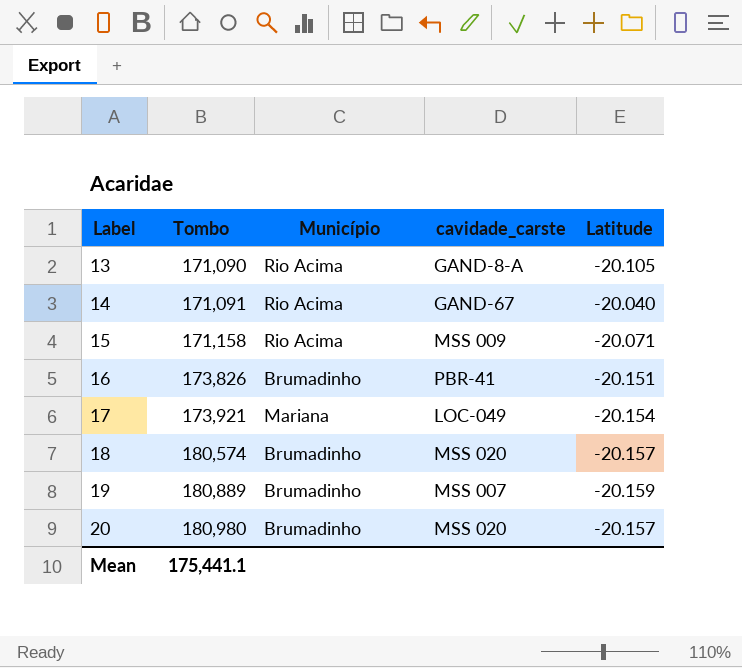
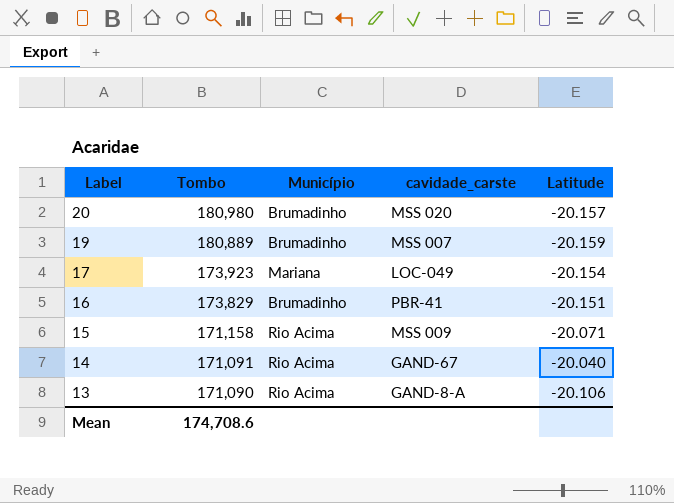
row order: Label ascending -> Label descending
row 18: 180,574 | Brumadinho | MSS 020 | -20.157 -> none
17 | Tombo: 173,921 -> 173,923
16 | Tombo: 173,826 -> 173,829
13 | Latitude: -20.105 -> -20.106
Mean | Tombo: 175,441.1 -> 174,708.6

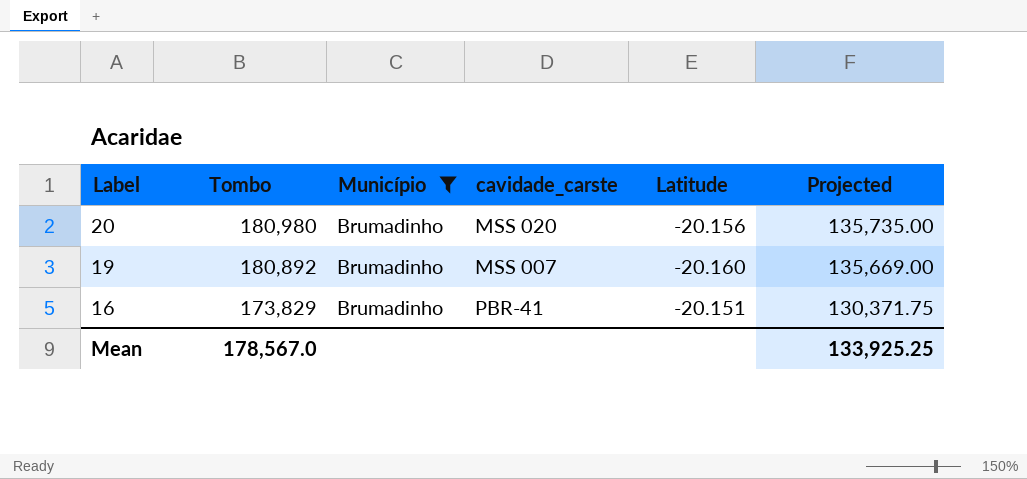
filter: none -> Município = Brumadinho
column Projected | formula: none -> [Tombo] * 0.75
20 | Latitude: -20.157 -> -20.156
19 | Tombo: 180,889 -> 180,892
19 | Latitude: -20.159 -> -20.160
Mean | Tombo: 174,708.6 -> 178,567.0

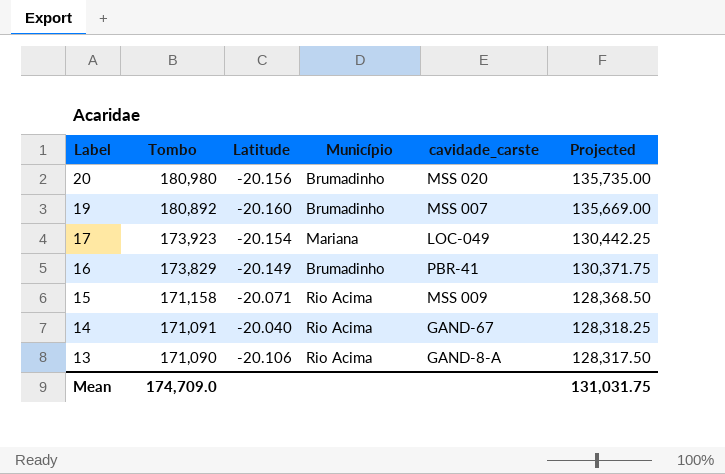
filter: Município = Brumadinho -> none
column Latitude | position: 5 -> 3
16 | Latitude: -20.151 -> -20.149
Mean | Tombo: 178,567.0 -> 174,709.0
Mean | Projected: 133,925.25 -> 131,031.75

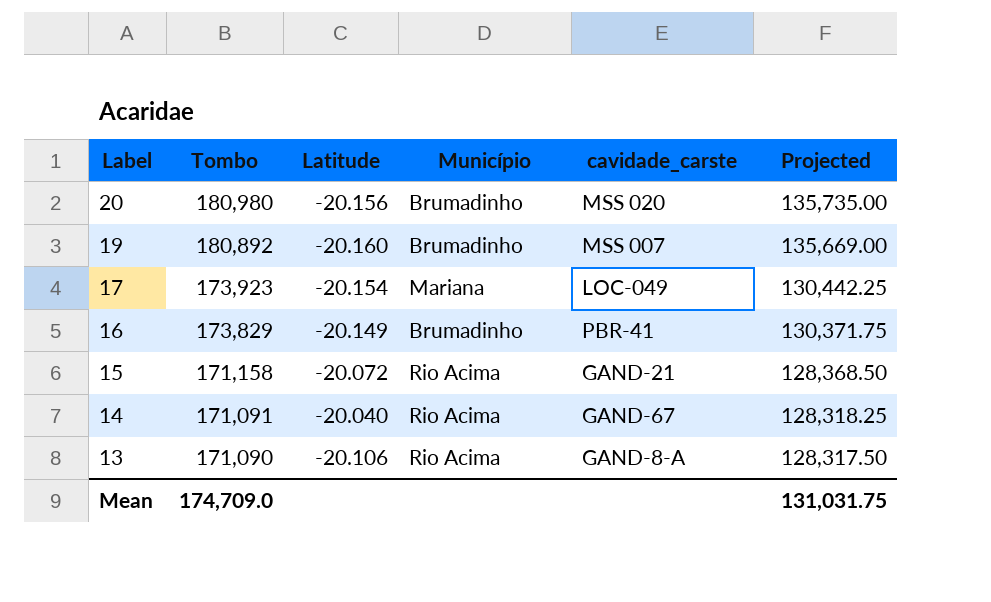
15 | Latitude: -20.071 -> -20.072
15 | cavidade_carste: MSS 009 -> GAND-21

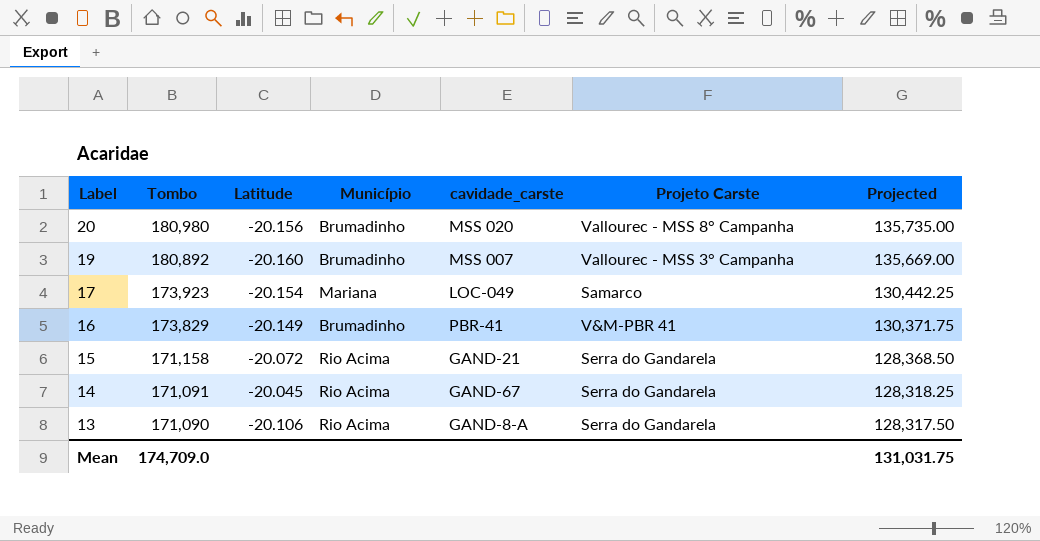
column Projeto Carste | position: none -> 6
14 | Latitude: -20.040 -> -20.045

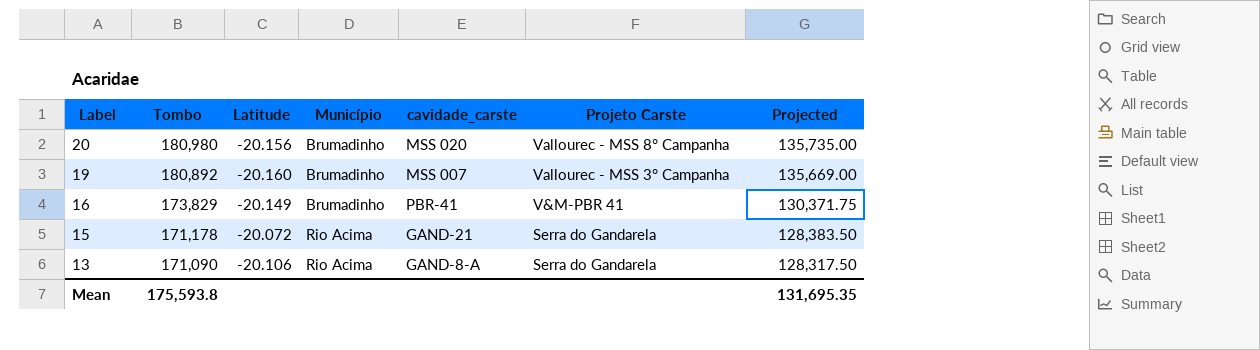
row 17: 173,923 | -20.154 | Mariana | LOC-049 | Samarco | 130,442.25 -> none
row 14: 171,091 | -20.045 | Rio Acima | GAND-67 | Serra do Gandarela | 128,318.25 -> none
15 | Tombo: 171,158 -> 171,178
15 | Projected: 128,368.50 -> 128,383.50
Mean | Tombo: 174,709.0 -> 175,593.8
Mean | Projected: 131,031.75 -> 131,695.35

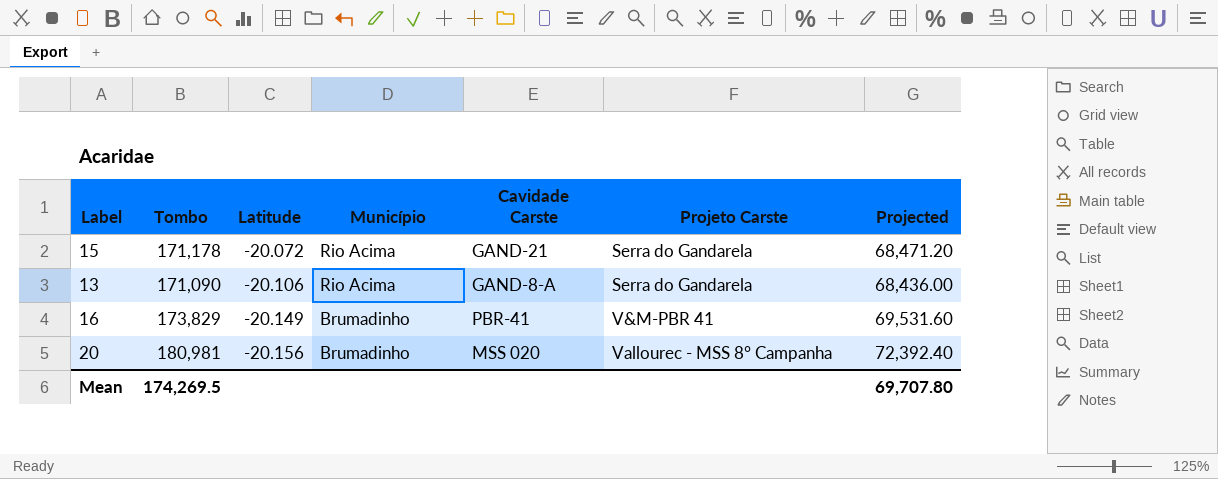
row order: Label descending -> Latitude descending
column name: cavidade_carste -> Cavidade Carste
column Projected | formula: [Tombo] * 0.75 -> [Tombo] * 0.4
row 19: 180,892 | -20.160 | Brumadinho | MSS 007 | Vallourec - MSS 3° Campanha | 135,669.00 -> none
20 | Tombo: 180,980 -> 180,981
Mean | Tombo: 175,593.8 -> 174,269.5
Mean | Projected: 131,695.35 -> 69,707.80

